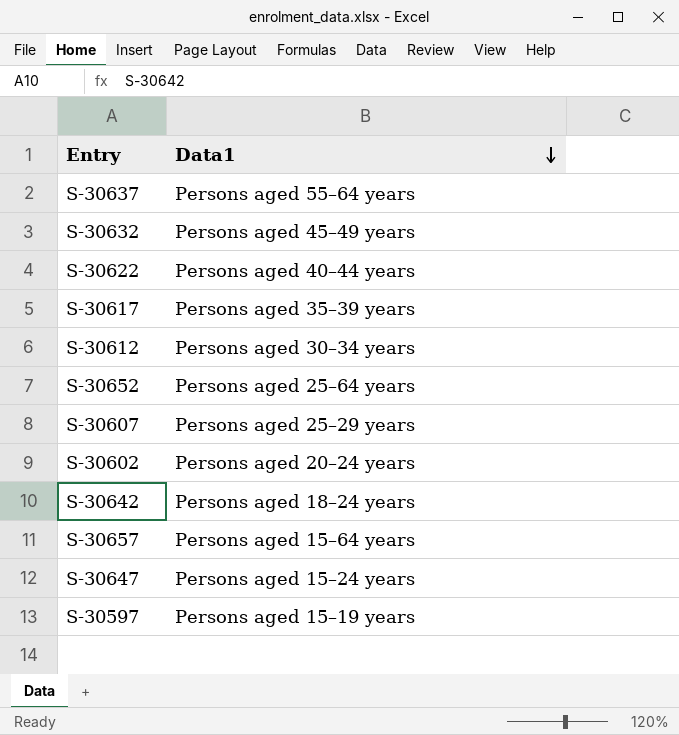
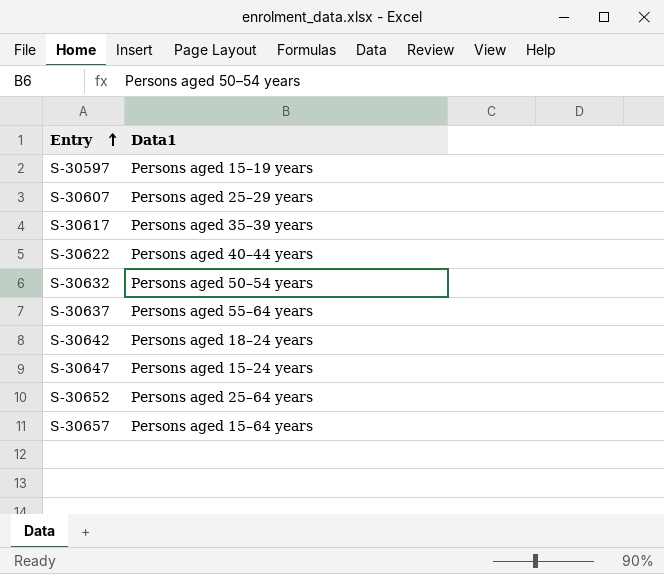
row order: Data1 descending -> Entry ascending
row S-30612: Persons aged 30–34 years -> none
row S-30602: Persons aged 20–24 years -> none
S-30632 | Data1: Persons aged 45–49 years -> Persons aged 50–54 years

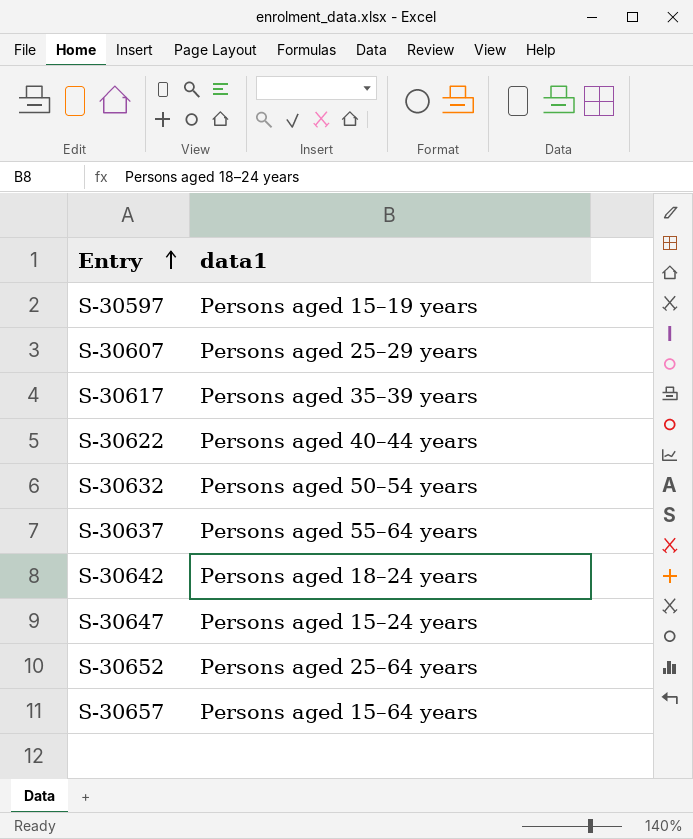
column name: Data1 -> data1

